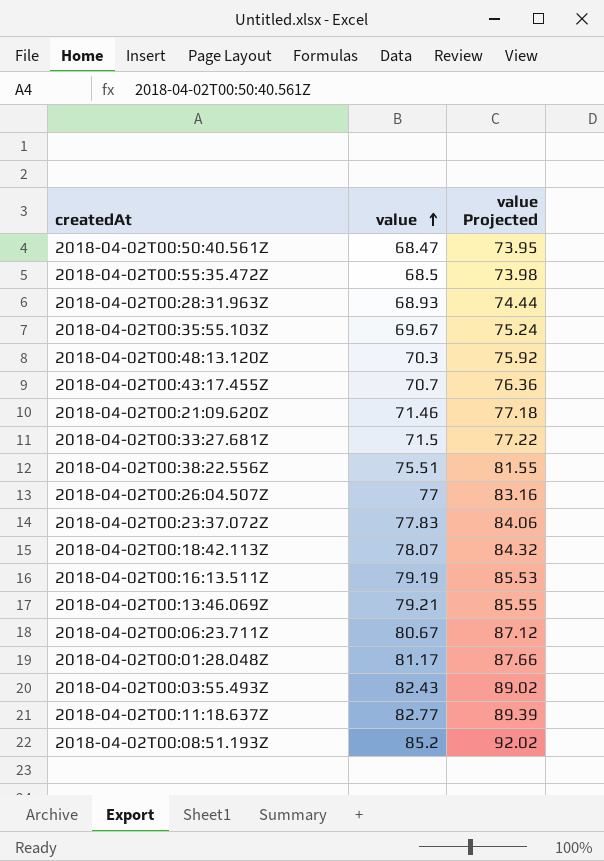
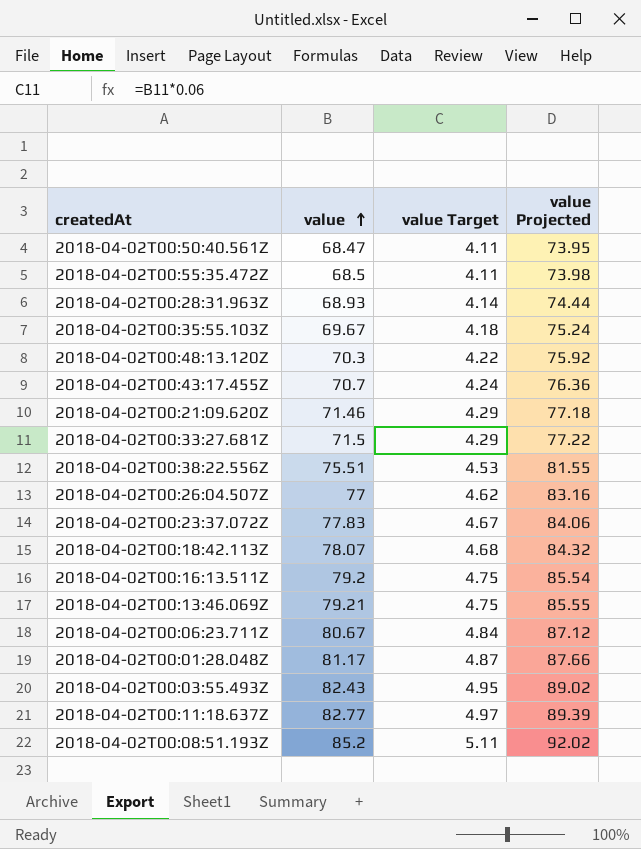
column value Target | formula: none -> [value] * 0.06
2018-04-02T00:16:13.511Z | value: 79.19 -> 79.2
2018-04-02T00:16:13.511Z | value Projected: 85.53 -> 85.54

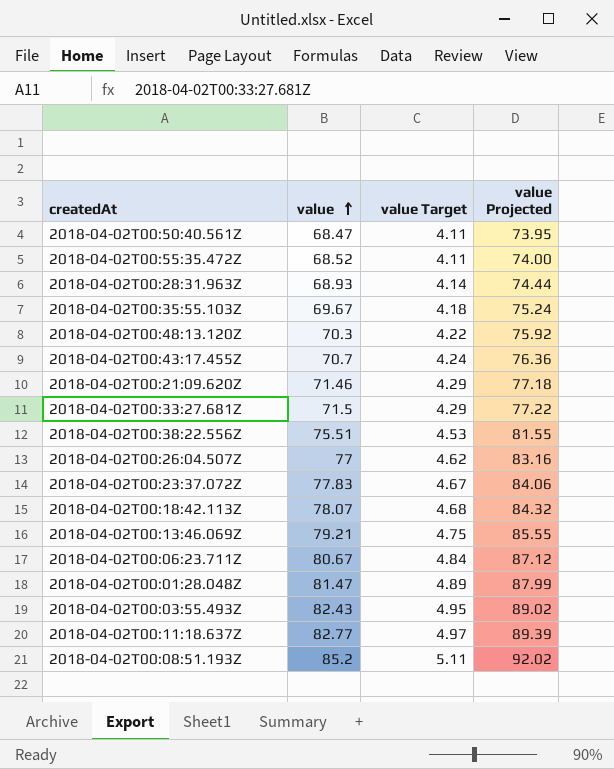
row 2018-04-02T00:16:13.511Z: 79.2 | 4.75 | 85.54 -> none
2018-04-02T00:55:35.472Z | value: 68.5 -> 68.52
2018-04-02T00:55:35.472Z | value Projected: 73.98 -> 74.00
2018-04-02T00:01:28.048Z | value: 81.17 -> 81.47
2018-04-02T00:01:28.048Z | value Target: 4.87 -> 4.89
2018-04-02T00:01:28.048Z | value Projected: 87.66 -> 87.99

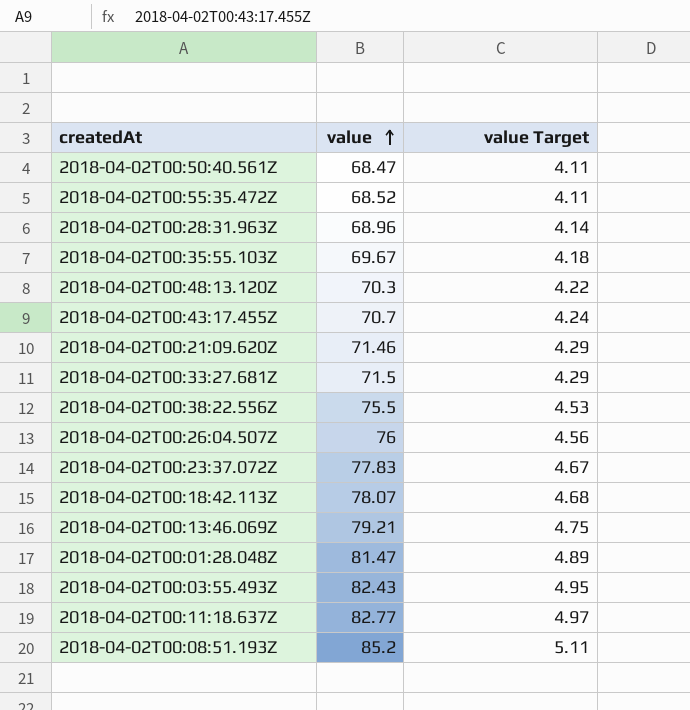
column value Projected | formula: [value] * 1.08 -> none
row 2018-04-02T00:06:23.711Z: 80.67 | 4.84 | 87.12 -> none
2018-04-02T00:28:31.963Z | value: 68.93 -> 68.96
2018-04-02T00:38:22.556Z | value: 75.51 -> 75.5
2018-04-02T00:26:04.507Z | value: 77 -> 76
2018-04-02T00:26:04.507Z | value Target: 4.62 -> 4.56

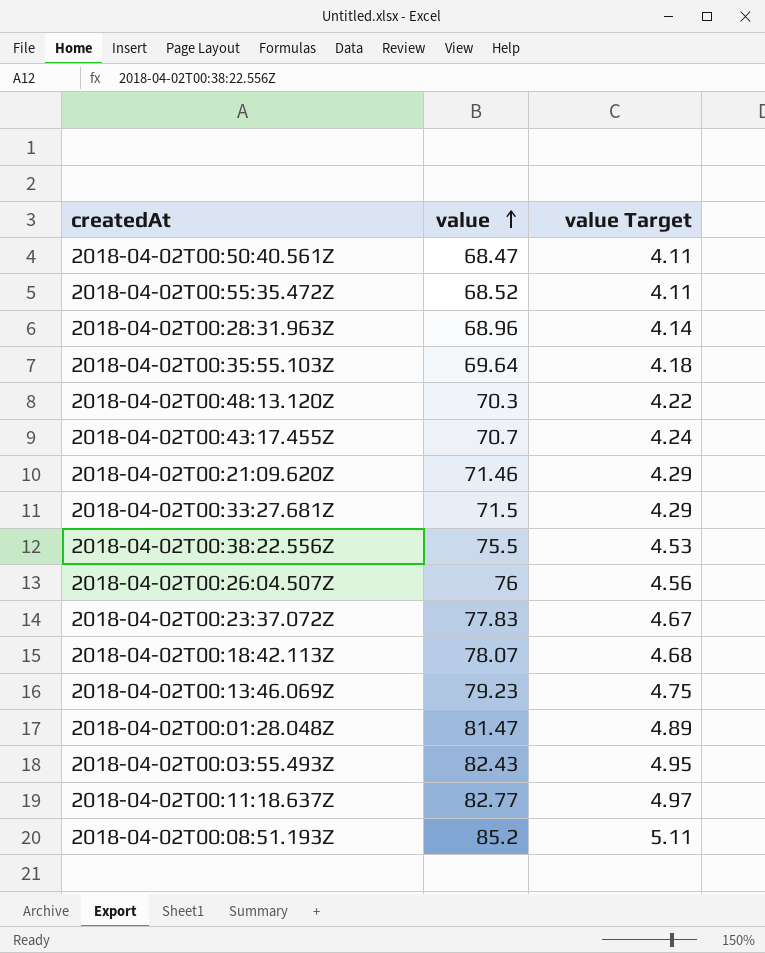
2018-04-02T00:35:55.103Z | value: 69.67 -> 69.64
2018-04-02T00:13:46.069Z | value: 79.21 -> 79.23

